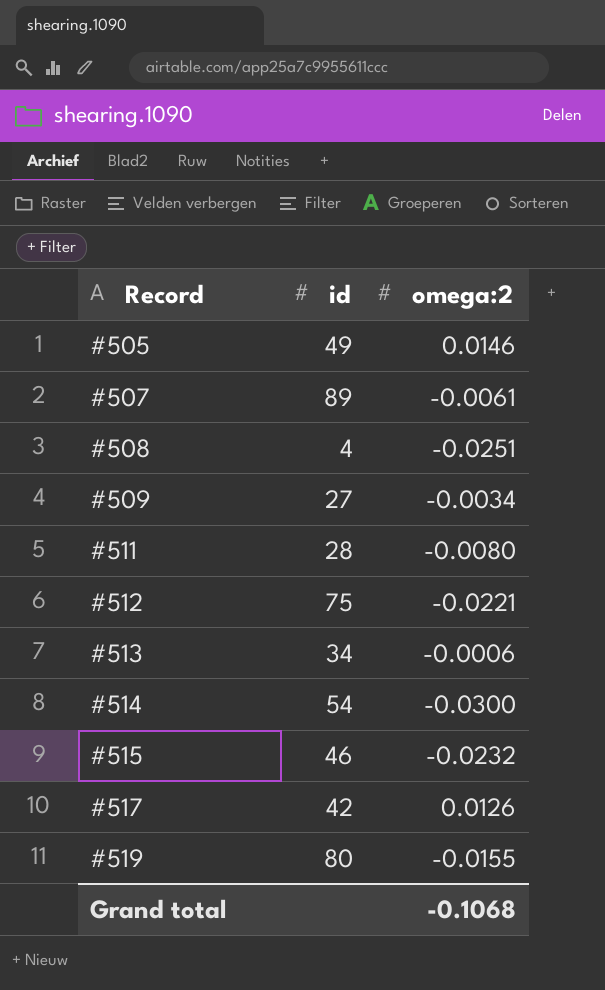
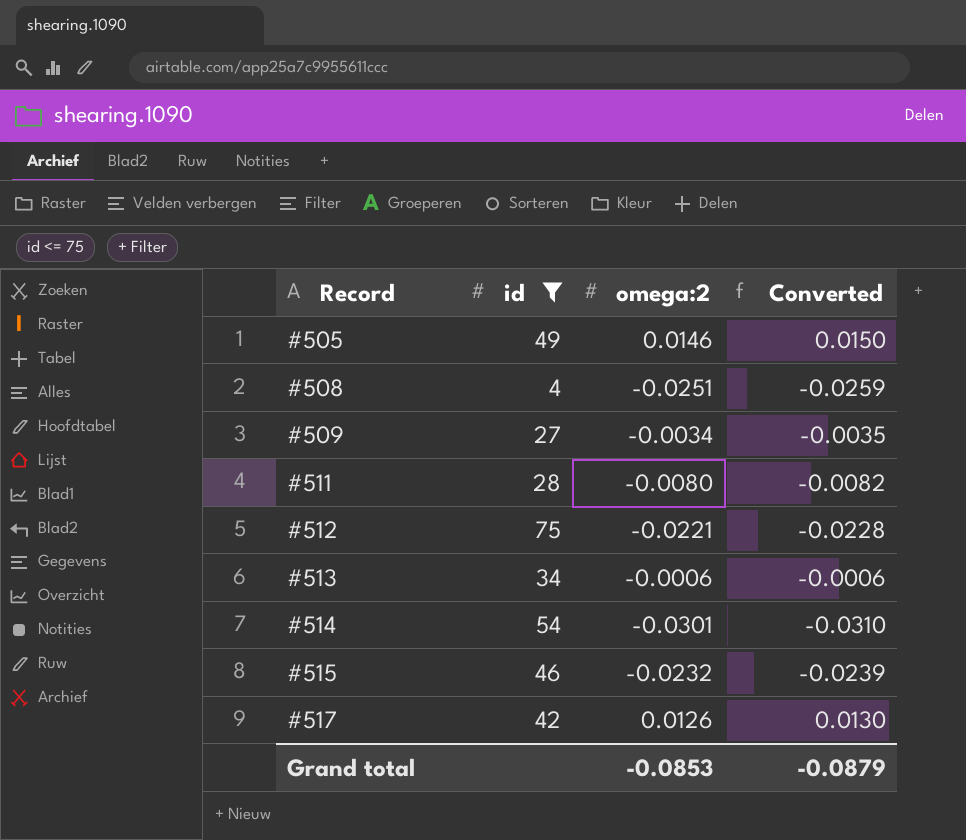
filter: none -> id <= 75
column Converted | formula: none -> [omega:2] * 1.03
#514 | omega:2: -0.0300 -> -0.0301
Grand total | omega:2: -0.1068 -> -0.0853

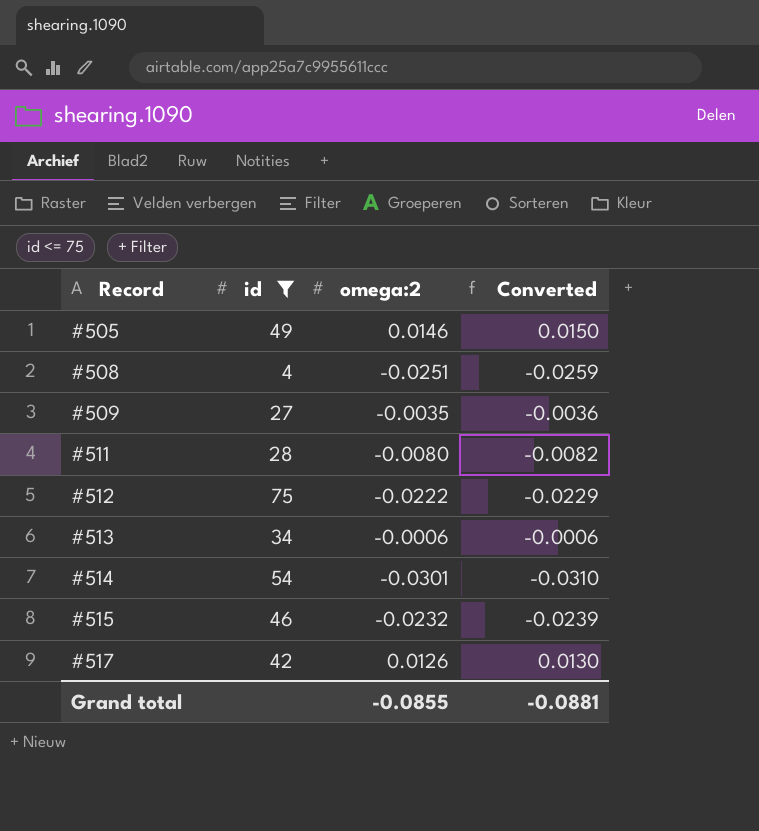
#509 | omega:2: -0.0034 -> -0.0035
#509 | Converted: -0.0035 -> -0.0036
#512 | omega:2: -0.0221 -> -0.0222
#512 | Converted: -0.0228 -> -0.0229
Grand total | omega:2: -0.0853 -> -0.0855
Grand total | Converted: -0.0879 -> -0.0881

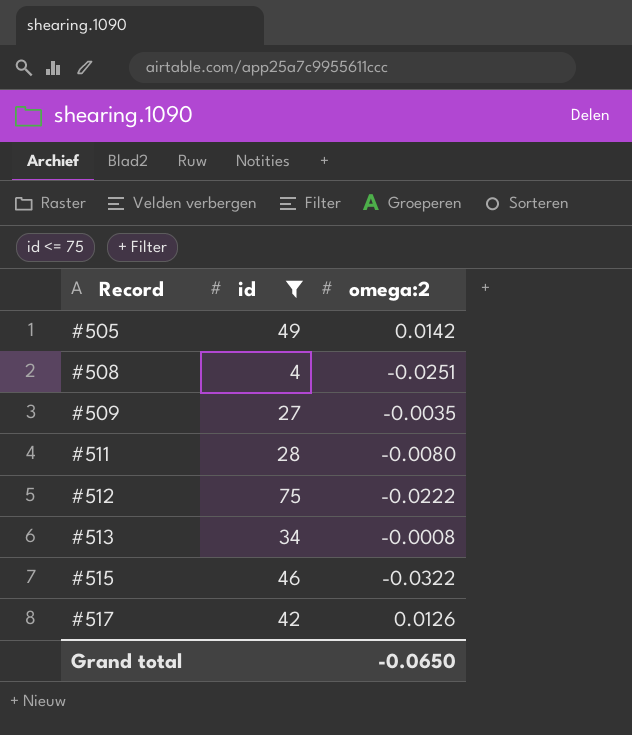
column Converted | formula: [omega:2] * 1.03 -> none
row #514: 54 | -0.0301 | -0.0310 -> none
#505 | omega:2: 0.0146 -> 0.0142
#513 | omega:2: -0.0006 -> -0.0008
#515 | omega:2: -0.0232 -> -0.0322
Grand total | omega:2: -0.0855 -> -0.0650

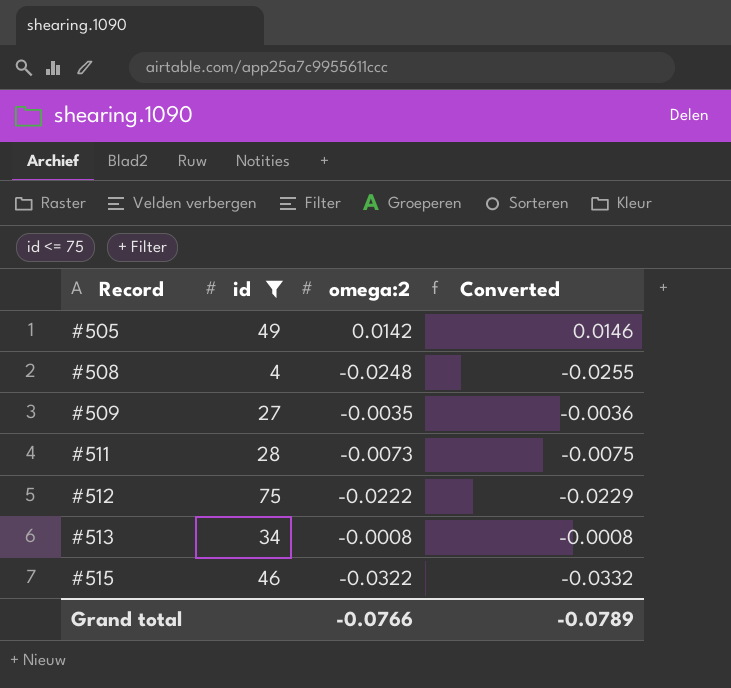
column Converted | formula: none -> [omega:2] * 1.03
row #517: 42 | 0.0126 -> none
#508 | omega:2: -0.0251 -> -0.0248
#511 | omega:2: -0.0080 -> -0.0073
Grand total | omega:2: -0.0650 -> -0.0766

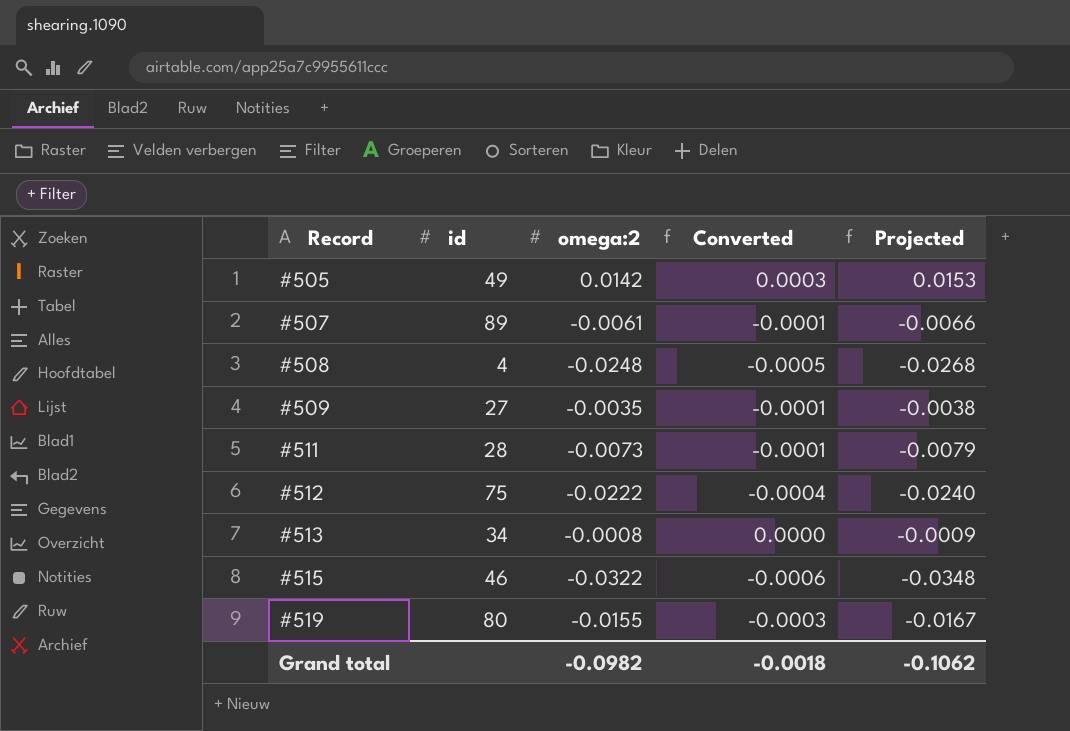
filter: id <= 75 -> none
column Converted | formula: [omega:2] * 1.03 -> [omega:2] * 0.02
column Projected | formula: none -> [omega:2] * 1.08
Grand total | omega:2: -0.0766 -> -0.0982
Grand total | Converted: -0.0789 -> -0.0018

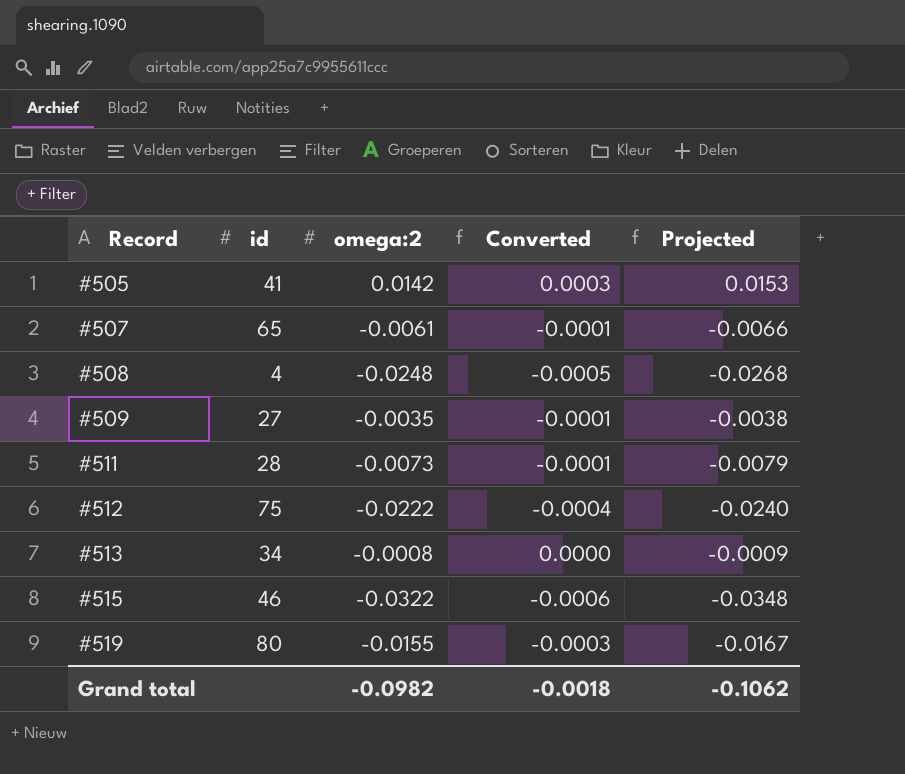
#505 | id: 49 -> 41
#507 | id: 89 -> 65

